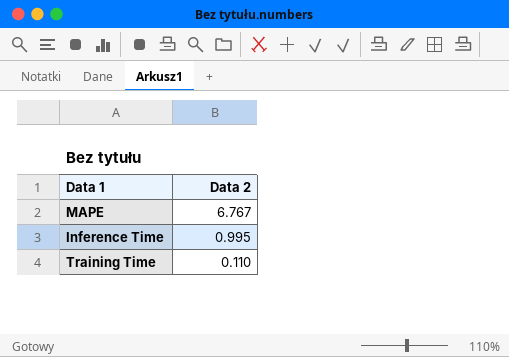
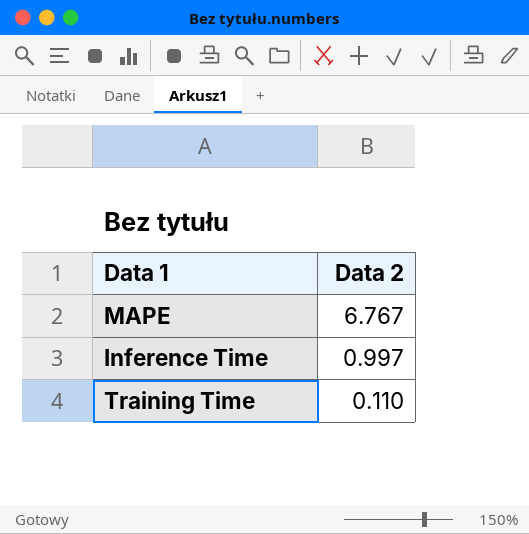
Inference Time | Data 2: 0.995 -> 0.997

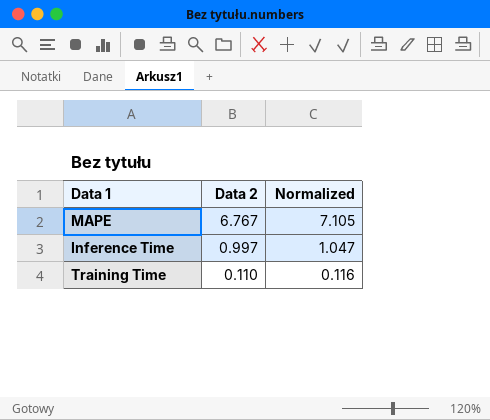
column Normalized | formula: none -> [Data 2] * 1.05

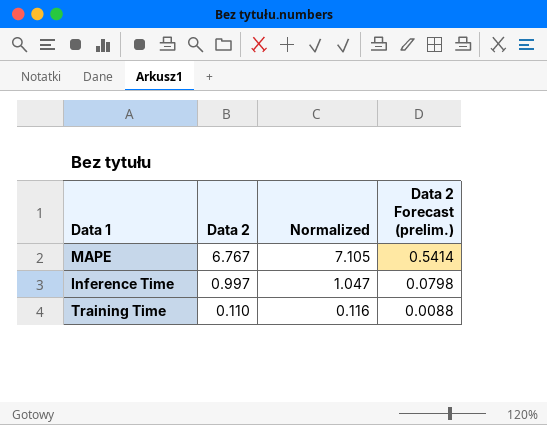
column Data 2 Forecast (prelim.) | formula: none -> [Data 2] * 0.08

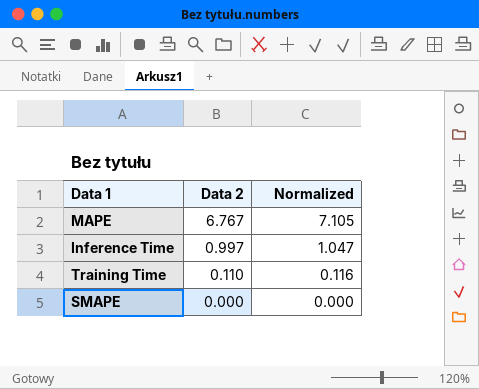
column Data 2 Forecast (prelim.) | formula: [Data 2] * 0.08 -> none
row SMAPE: none -> 0.000 | 0.000

